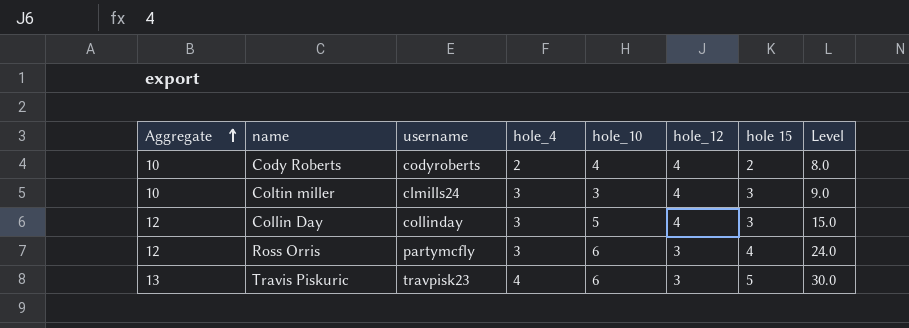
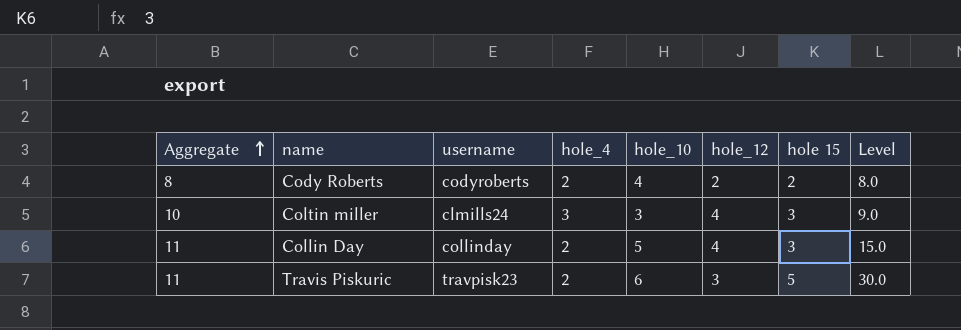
row Ross Orris: 12 | partymcfly | 3 | 6 | 3 | 4 | 24.0 -> none
Cody Roberts | Aggregate: 10 -> 8
Cody Roberts | hole_12: 4 -> 2
Collin Day | Aggregate: 12 -> 11
Collin Day | hole_4: 3 -> 2
Travis Piskuric | Aggregate: 13 -> 11
Travis Piskuric | hole_4: 4 -> 2

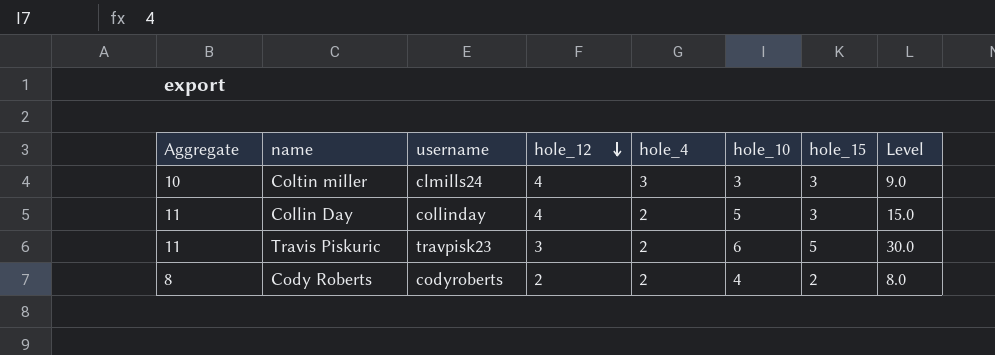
row order: Aggregate ascending -> hole_12 descending
column hole_12 | position: 6 -> 4
column name: hole 15 -> hole_15

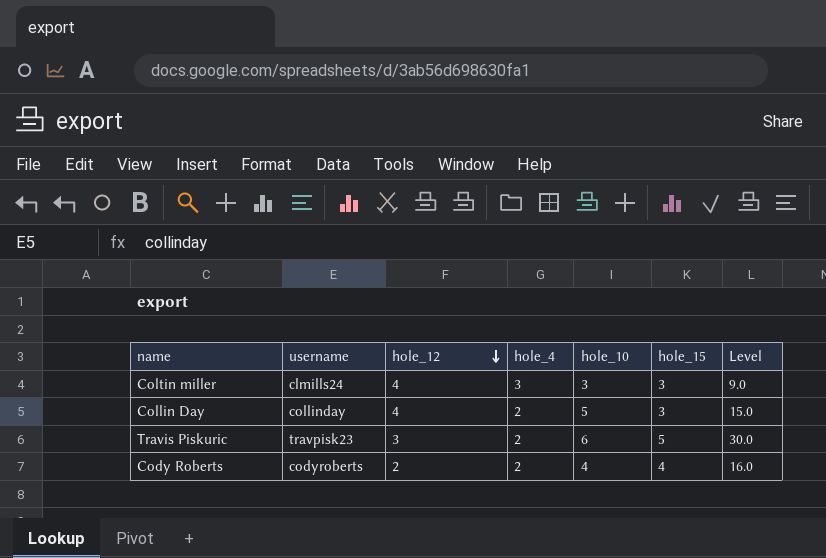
column Aggregate | formula: [hole_12] + [hole_4] + [hole_10] -> none
Cody Roberts | hole_15: 2 -> 4
Cody Roberts | Level: 8.0 -> 16.0

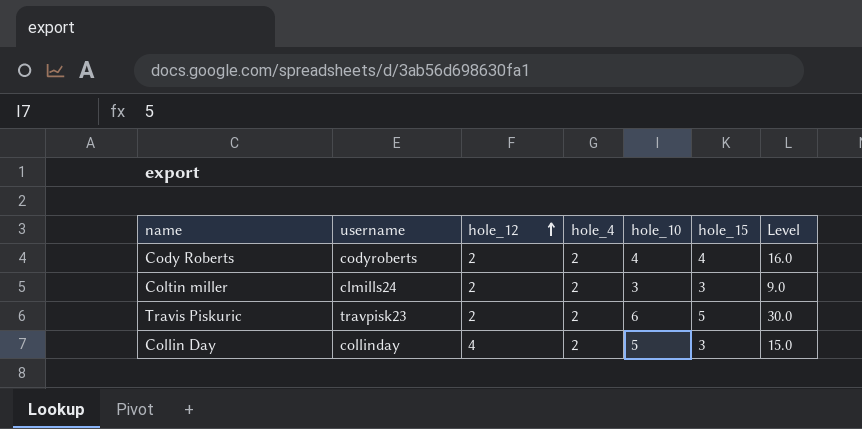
row order: hole_12 descending -> hole_12 ascending
Coltin miller | hole_12: 4 -> 2
Coltin miller | hole_4: 3 -> 2
Travis Piskuric | hole_12: 3 -> 2

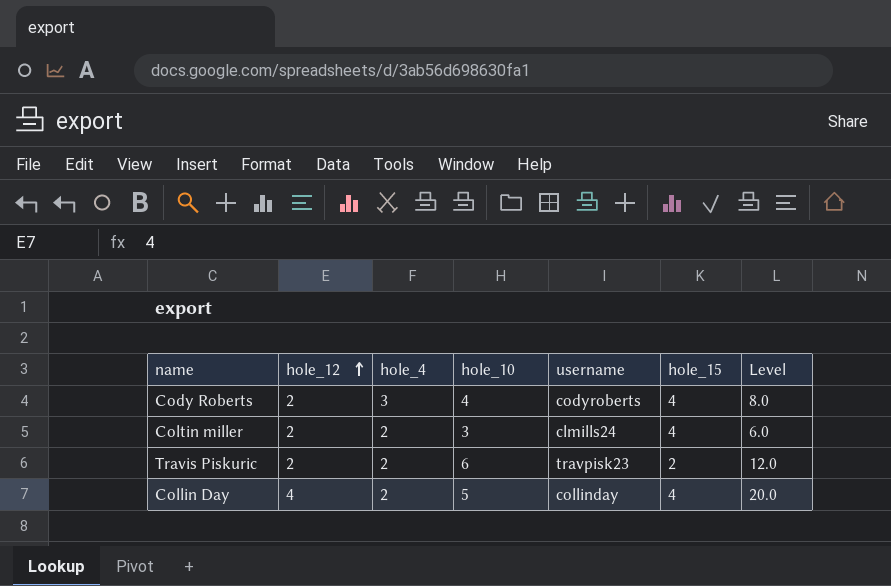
column username | position: 2 -> 5
column Level | formula: [hole_10] * [hole_15] -> [hole_12] * [hole_10]
Cody Roberts | hole_4: 2 -> 3
Coltin miller | hole_15: 3 -> 4
Travis Piskuric | hole_15: 5 -> 2
Collin Day | hole_15: 3 -> 4

